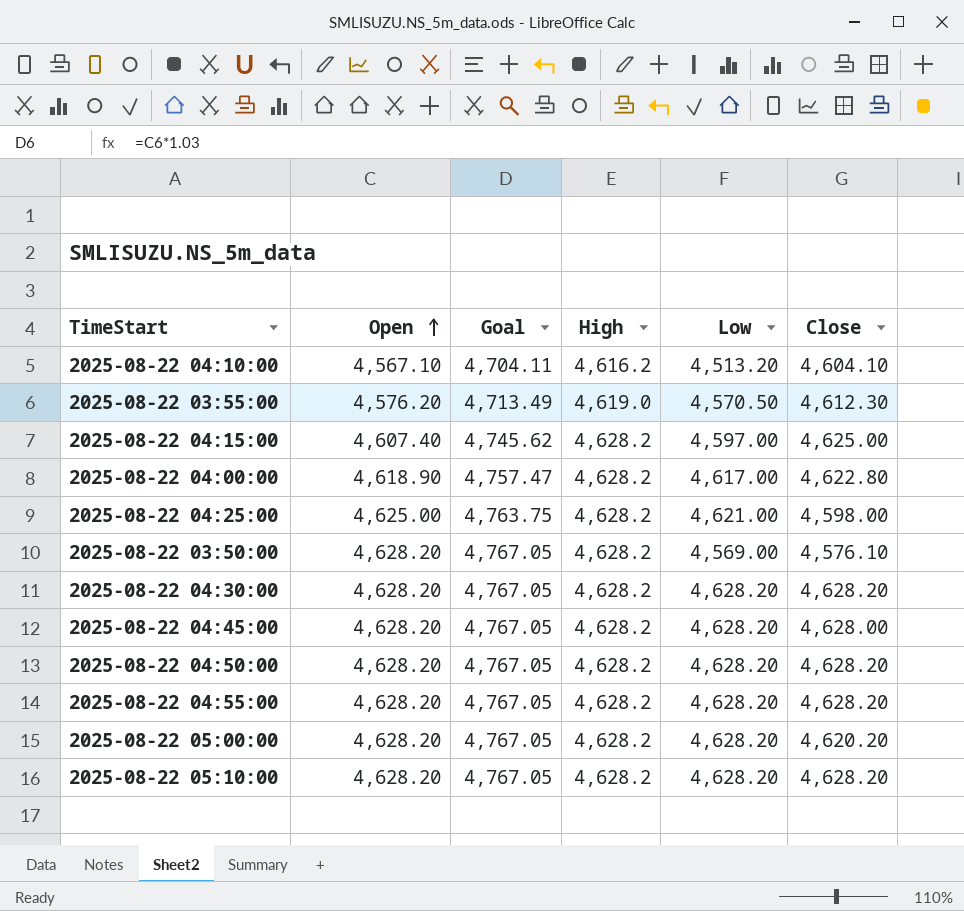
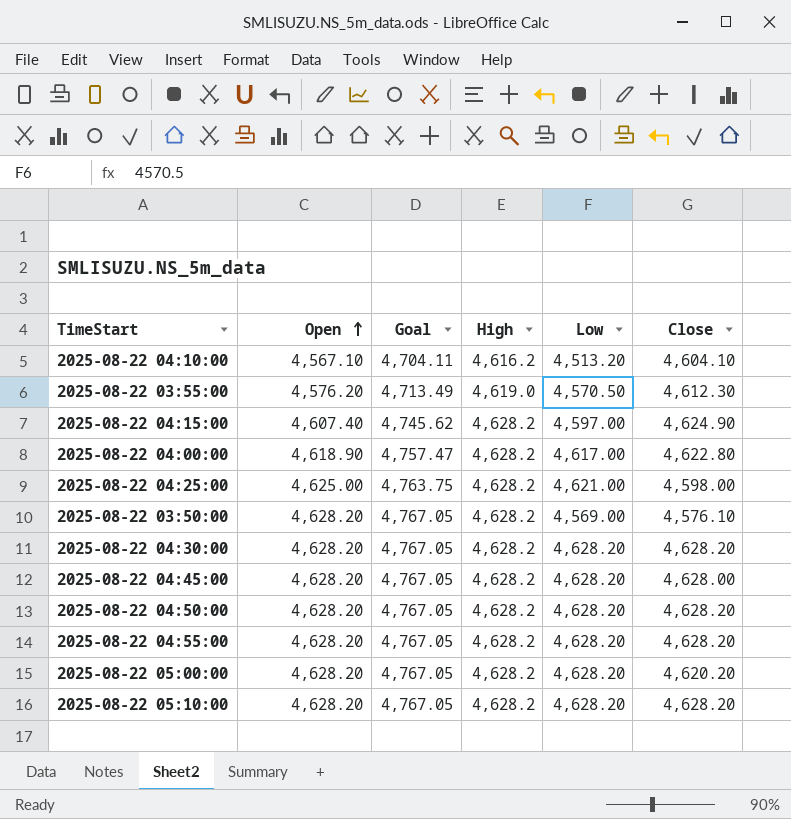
2025-08-22 04:15:00 | Close: 4,625.00 -> 4,624.90

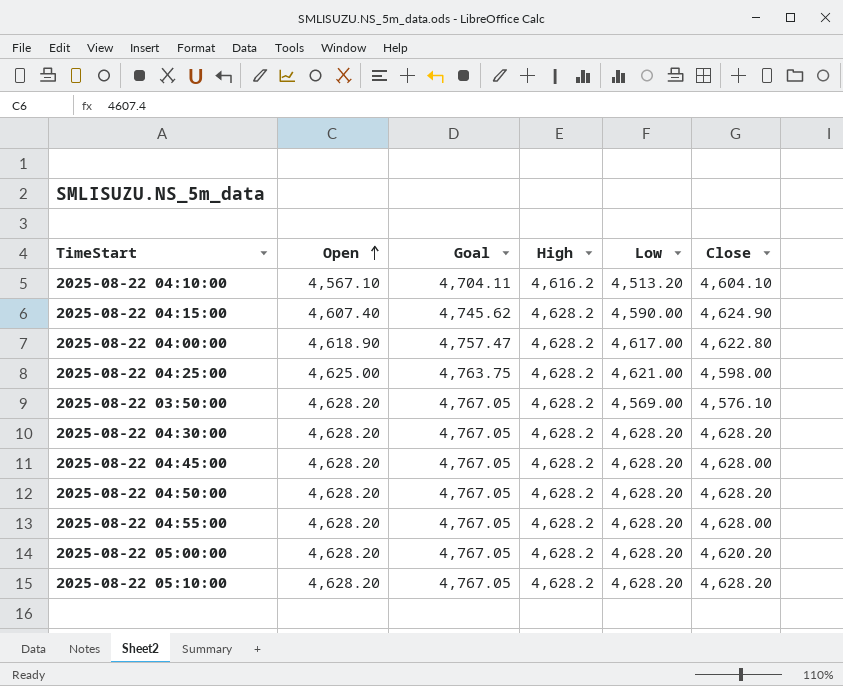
row 2025-08-22 03:55:00: 4,576.20 | 4,713.49 | 4,619.0 | 4,570.50 | 4,612.30 -> none
2025-08-22 04:15:00 | Low: 4,597.00 -> 4,590.00
2025-08-22 04:55:00 | Close: 4,628.20 -> 4,628.00

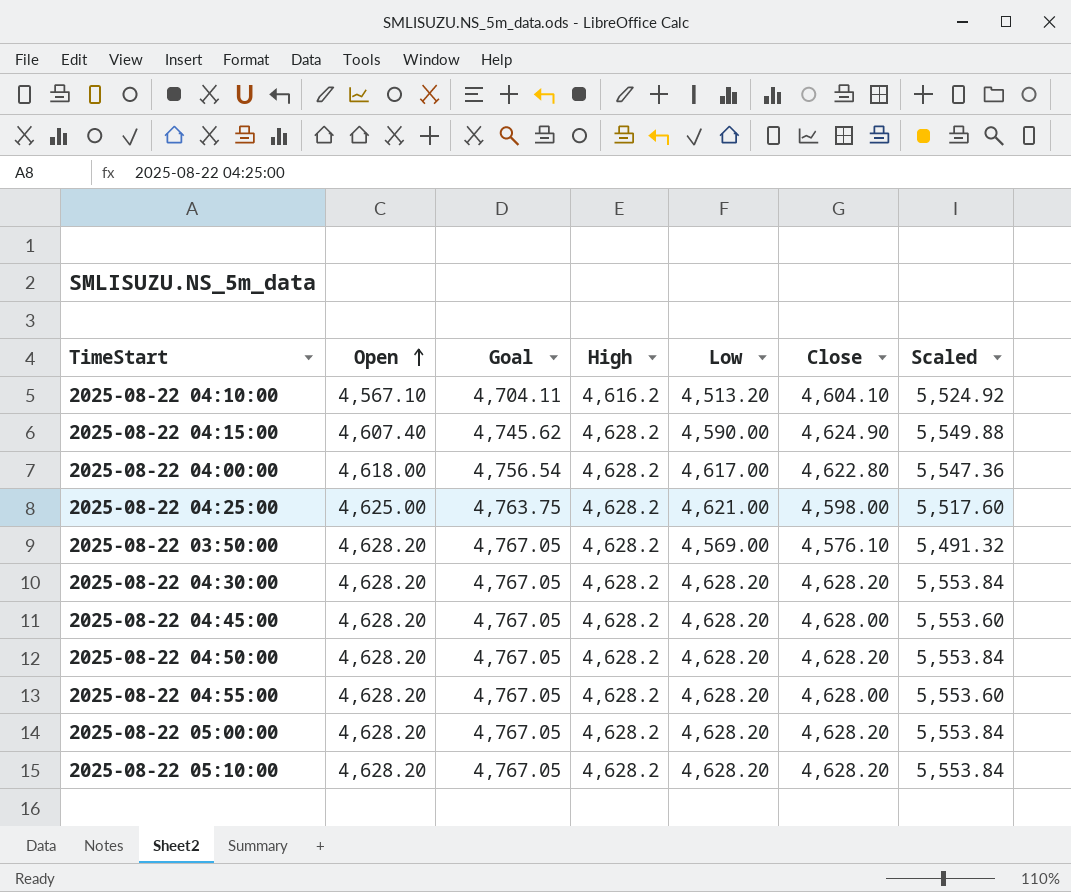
column Scaled | formula: none -> [Close] * 1.2
2025-08-22 04:00:00 | Open: 4,618.90 -> 4,618.00
2025-08-22 04:00:00 | Goal: 4,757.47 -> 4,756.54
2025-08-22 05:00:00 | Close: 4,620.20 -> 4,628.20

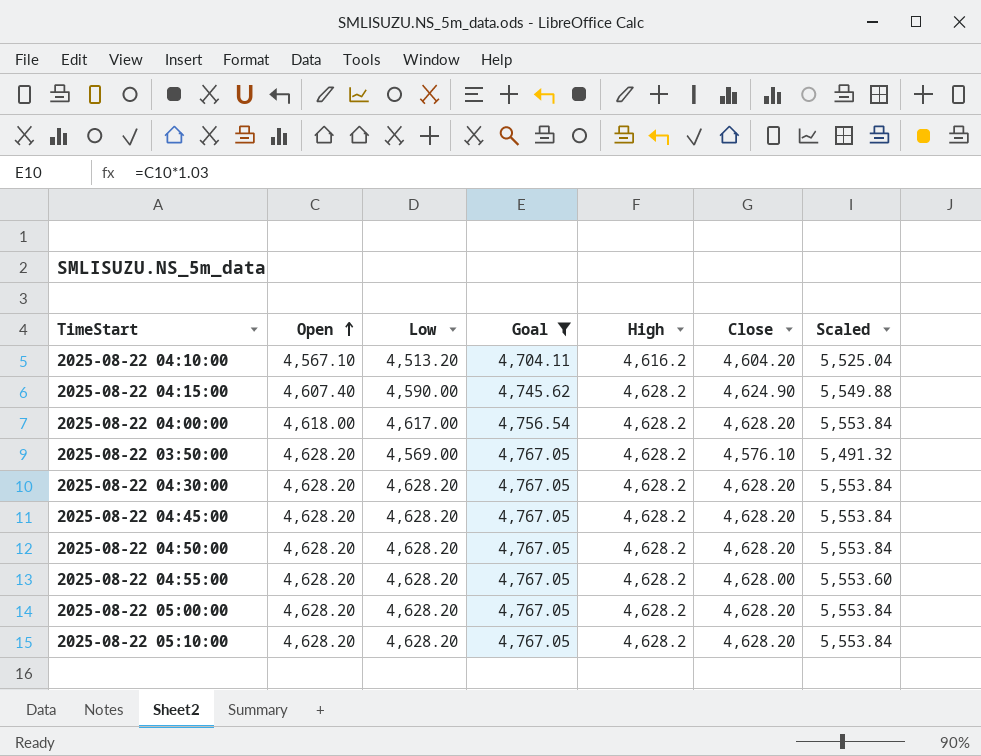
filter: none -> Goal != 4,763.75
column Low | position: 5 -> 3
2025-08-22 04:10:00 | Close: 4,604.10 -> 4,604.20
2025-08-22 04:10:00 | Scaled: 5,524.92 -> 5,525.04
2025-08-22 04:00:00 | Close: 4,622.80 -> 4,628.20
2025-08-22 04:00:00 | Scaled: 5,547.36 -> 5,553.84
2025-08-22 04:45:00 | Close: 4,628.00 -> 4,628.20
2025-08-22 04:45:00 | Scaled: 5,553.60 -> 5,553.84

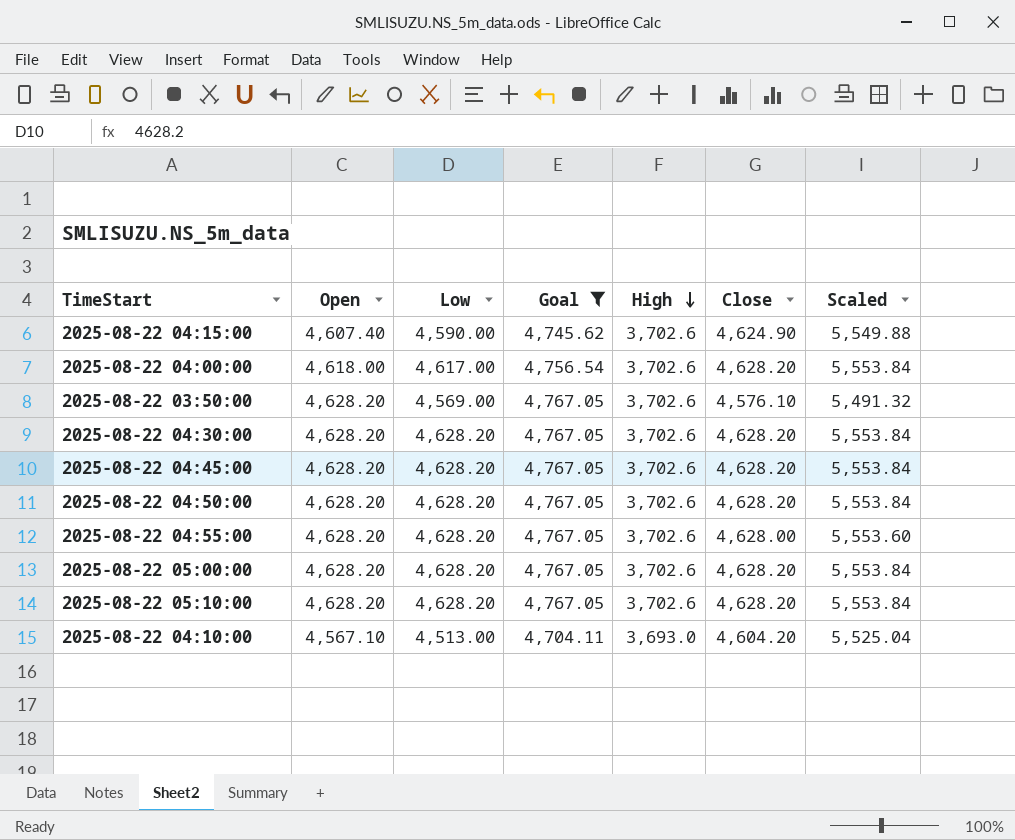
row order: Open ascending -> High descending
2025-08-22 04:15:00 | High: 4,628.2 -> 3,702.6
2025-08-22 04:00:00 | High: 4,628.2 -> 3,702.6
2025-08-22 03:50:00 | High: 4,628.2 -> 3,702.6
2025-08-22 04:30:00 | High: 4,628.2 -> 3,702.6
2025-08-22 04:45:00 | High: 4,628.2 -> 3,702.6
2025-08-22 04:50:00 | High: 4,628.2 -> 3,702.6
2025-08-22 04:55:00 | High: 4,628.2 -> 3,702.6
2025-08-22 05:00:00 | High: 4,628.2 -> 3,702.6
2025-08-22 05:10:00 | High: 4,628.2 -> 3,702.6
2025-08-22 04:10:00 | Low: 4,513.20 -> 4,513.00
2025-08-22 04:10:00 | High: 4,616.2 -> 3,693.0

